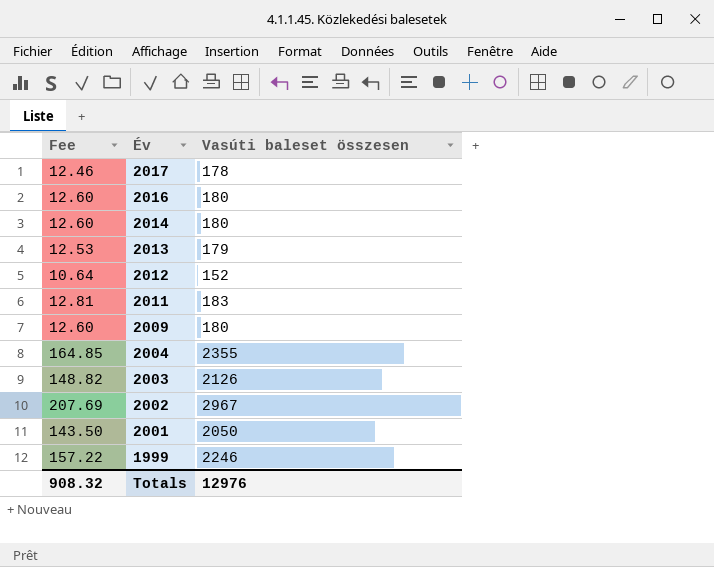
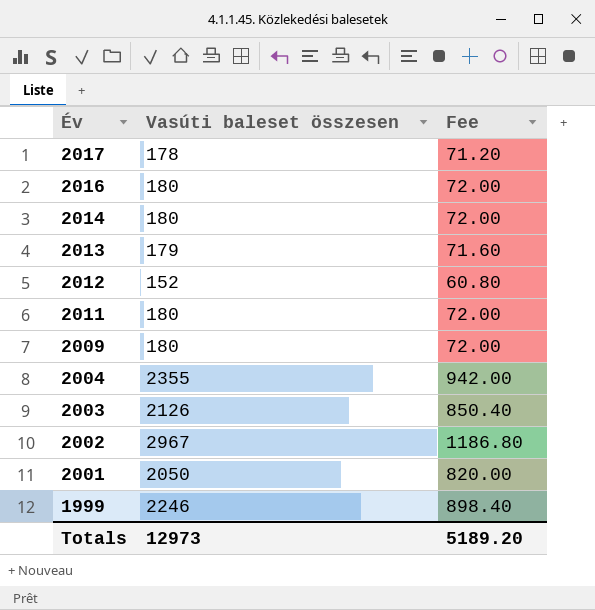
column Fee | formula: [Vasúti baleset összesen] * 0.07 -> [Vasúti baleset összesen] * 0.4
column Fee | position: 1 -> 3
2011 | Vasúti baleset összesen: 183 -> 180
Totals | Vasúti baleset összesen: 12976 -> 12973
Totals | Fee: 908.32 -> 5189.20

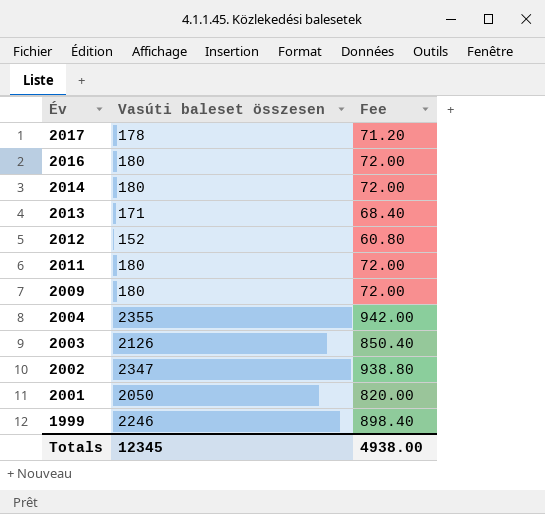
2013 | Vasúti baleset összesen: 179 -> 171
2013 | Fee: 71.60 -> 68.40
2002 | Vasúti baleset összesen: 2967 -> 2347
2002 | Fee: 1186.80 -> 938.80
Totals | Vasúti baleset összesen: 12973 -> 12345
Totals | Fee: 5189.20 -> 4938.00

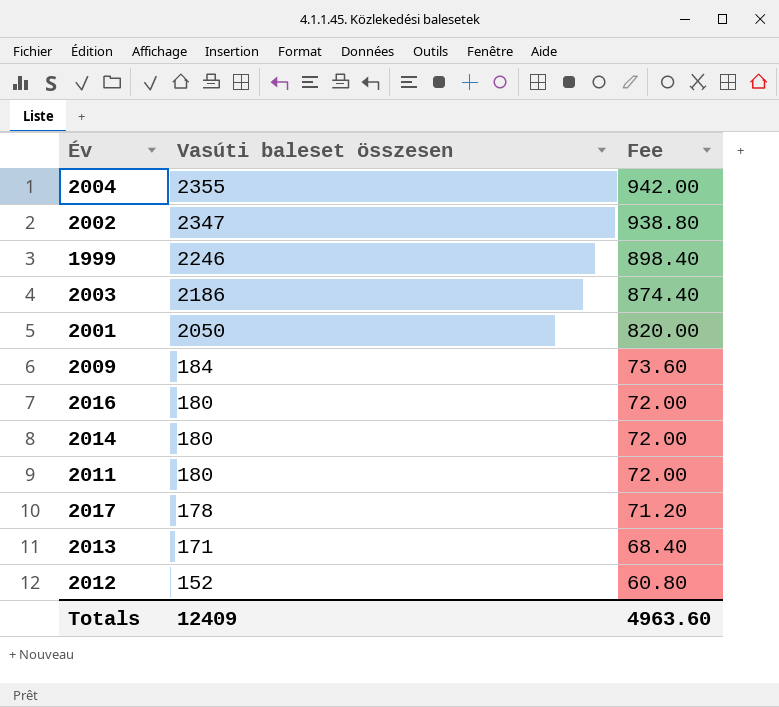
row order: Év descending -> Vasúti baleset összesen descending
2003 | Vasúti baleset összesen: 2126 -> 2186
2003 | Fee: 850.40 -> 874.40
2009 | Vasúti baleset összesen: 180 -> 184
2009 | Fee: 72.00 -> 73.60
Totals | Vasúti baleset összesen: 12345 -> 12409
Totals | Fee: 4938.00 -> 4963.60

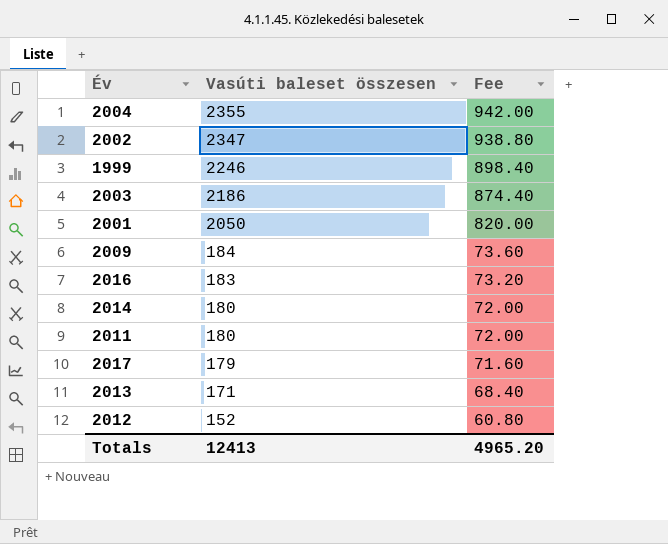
2016 | Vasúti baleset összesen: 180 -> 183
2016 | Fee: 72.00 -> 73.20
2017 | Vasúti baleset összesen: 178 -> 179
2017 | Fee: 71.20 -> 71.60
Totals | Vasúti baleset összesen: 12409 -> 12413
Totals | Fee: 4963.60 -> 4965.20

